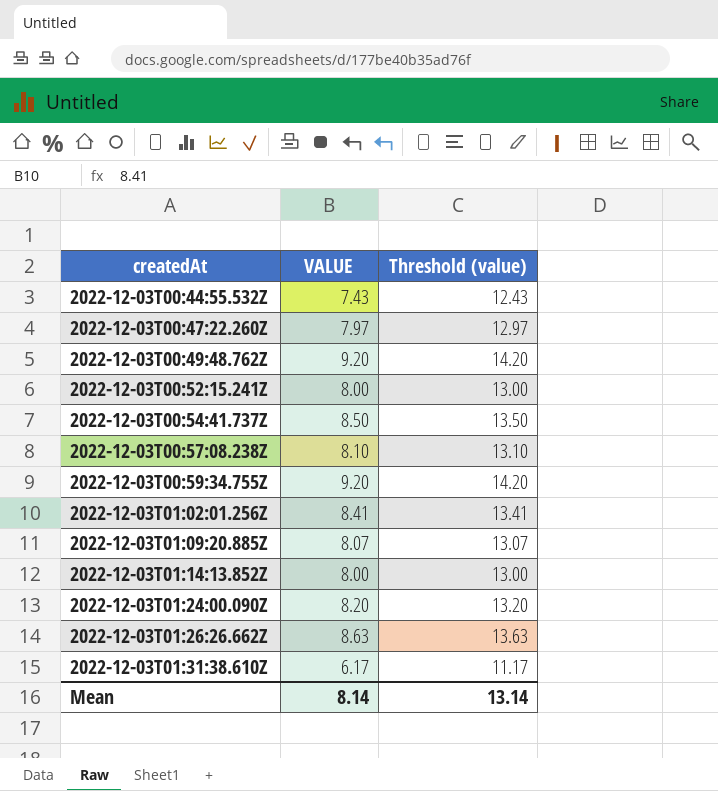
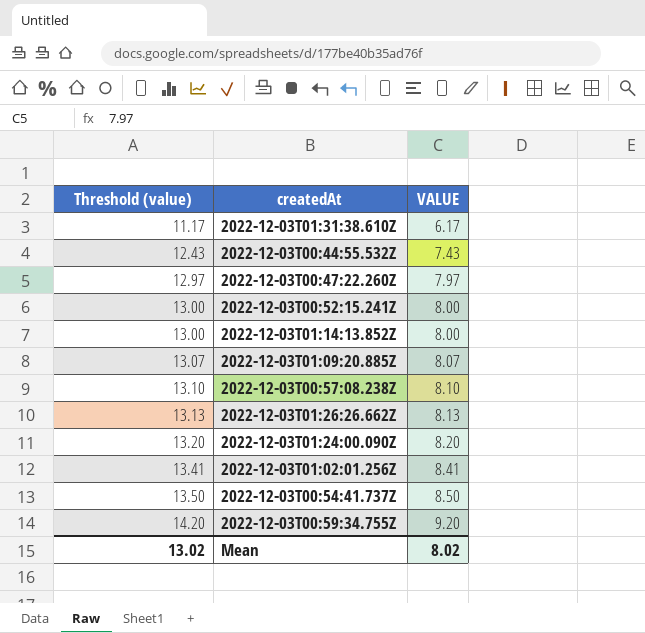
row order: createdAt ascending -> Threshold (value) ascending
column Threshold (value) | position: 3 -> 1
row 2022-12-03T00:49:48.762Z: 9.20 | 14.20 -> none
2022-12-03T01:26:26.662Z | Threshold (value): 13.63 -> 13.13
2022-12-03T01:26:26.662Z | VALUE: 8.63 -> 8.13
Mean | Threshold (value): 13.14 -> 13.02
Mean | VALUE: 8.14 -> 8.02

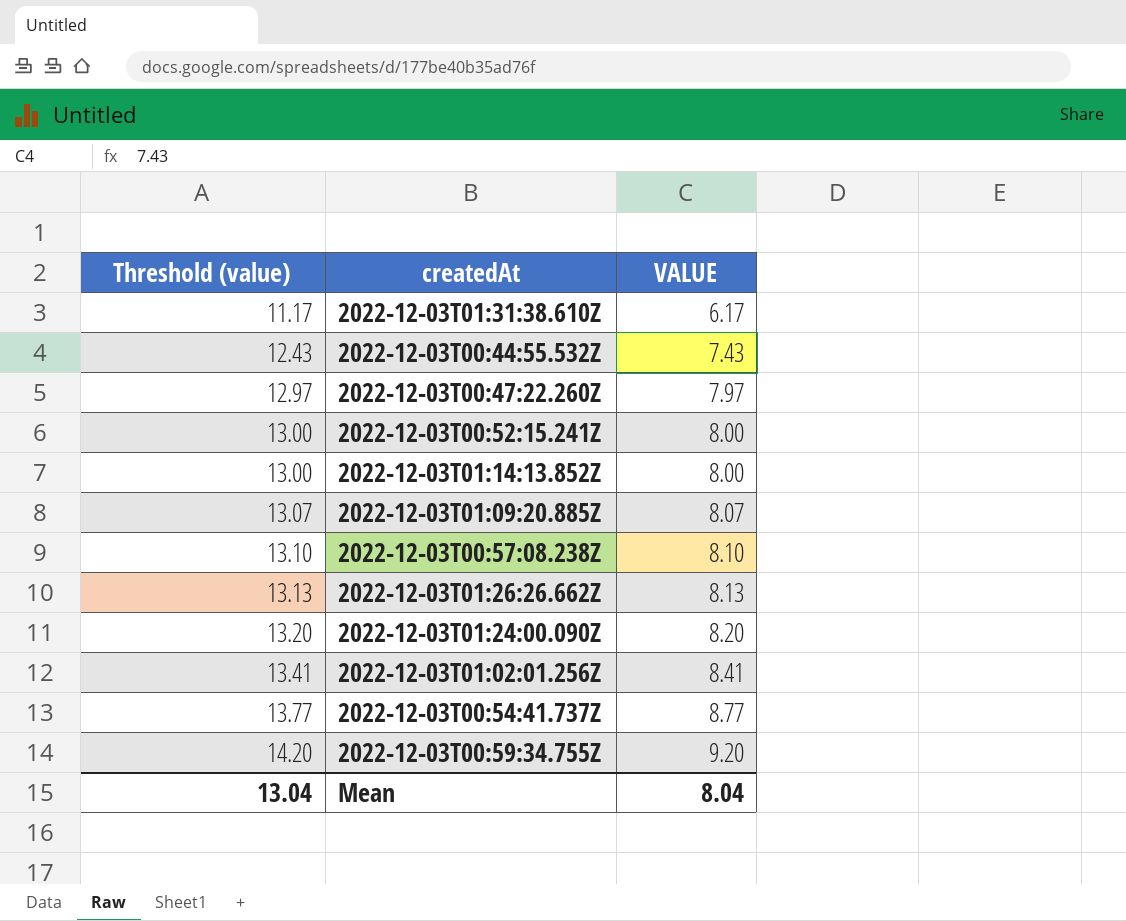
2022-12-03T00:54:41.737Z | Threshold (value): 13.50 -> 13.77
2022-12-03T00:54:41.737Z | VALUE: 8.50 -> 8.77
Mean | Threshold (value): 13.02 -> 13.04
Mean | VALUE: 8.02 -> 8.04

